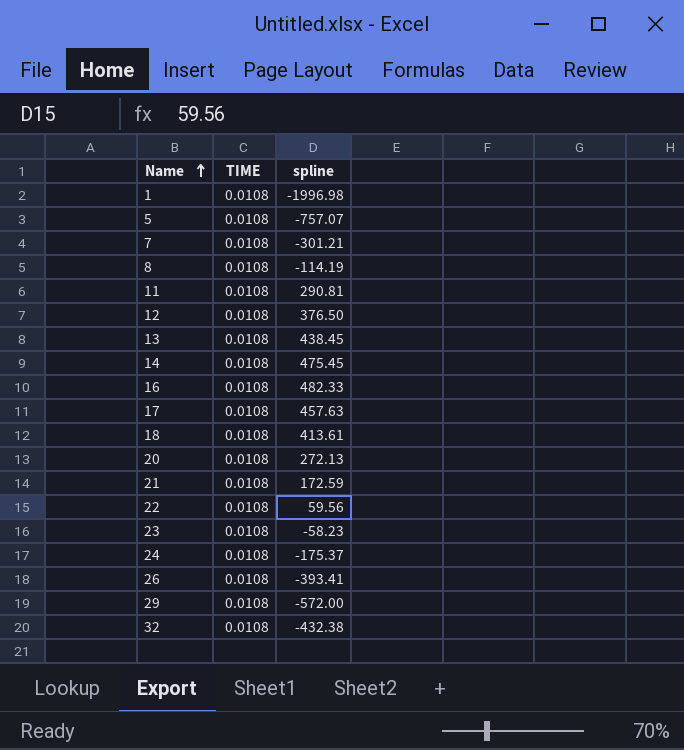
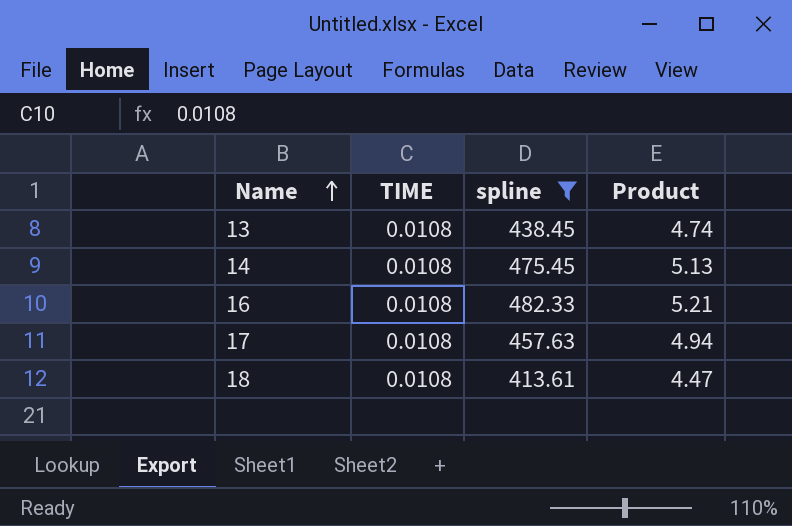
filter: none -> spline >= 413.61
column Product | formula: none -> [TIME] * [spline]

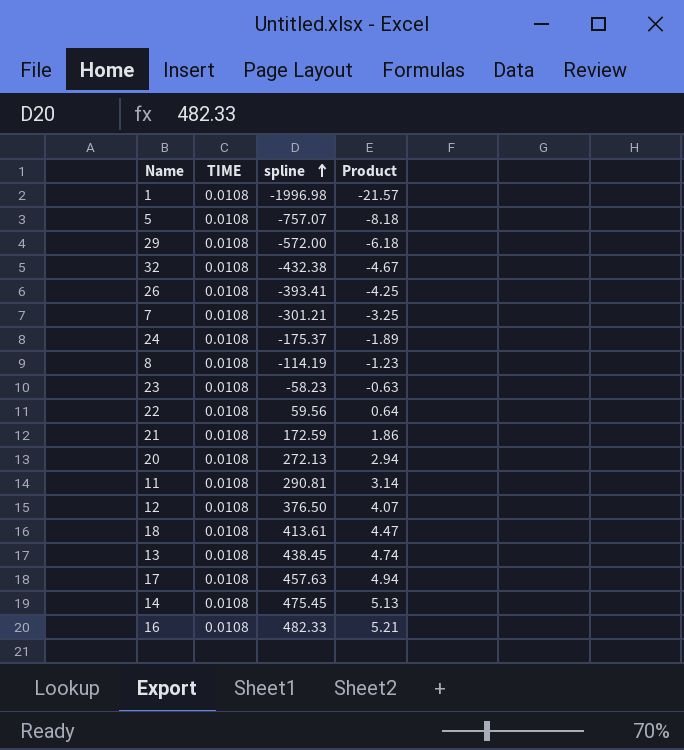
filter: spline >= 413.61 -> none
row order: Name ascending -> spline ascending

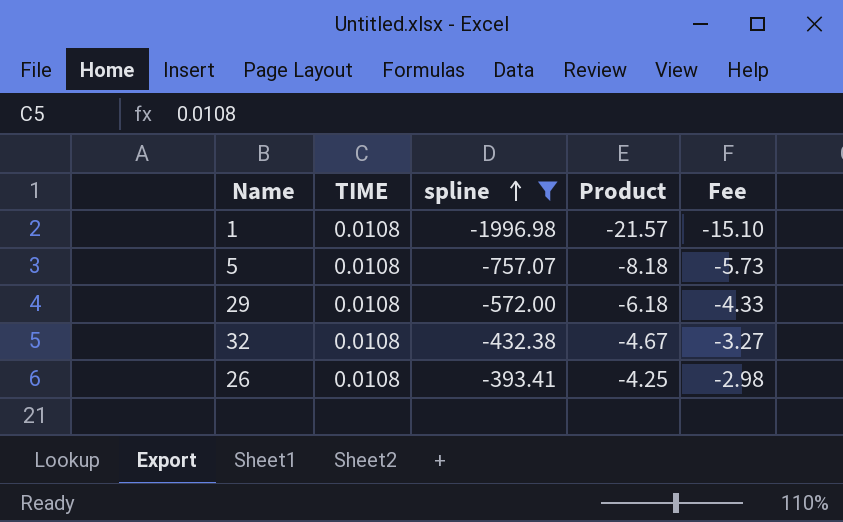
filter: none -> spline <= -393.41
column Fee | formula: none -> [Product] * 0.7

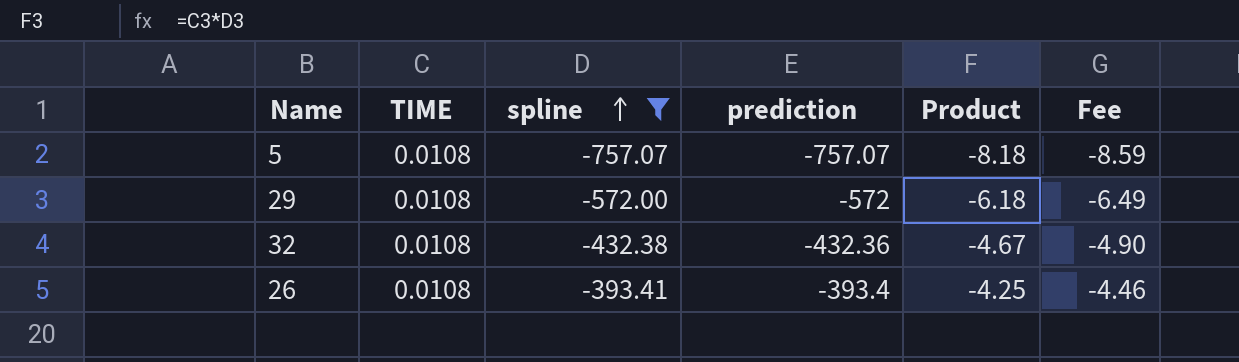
column prediction | position: none -> 4
column Fee | formula: [Product] * 0.7 -> [Product] * 1.05
row 1: 0.0108 | -1996.98 | -21.57 | -15.10 -> none

